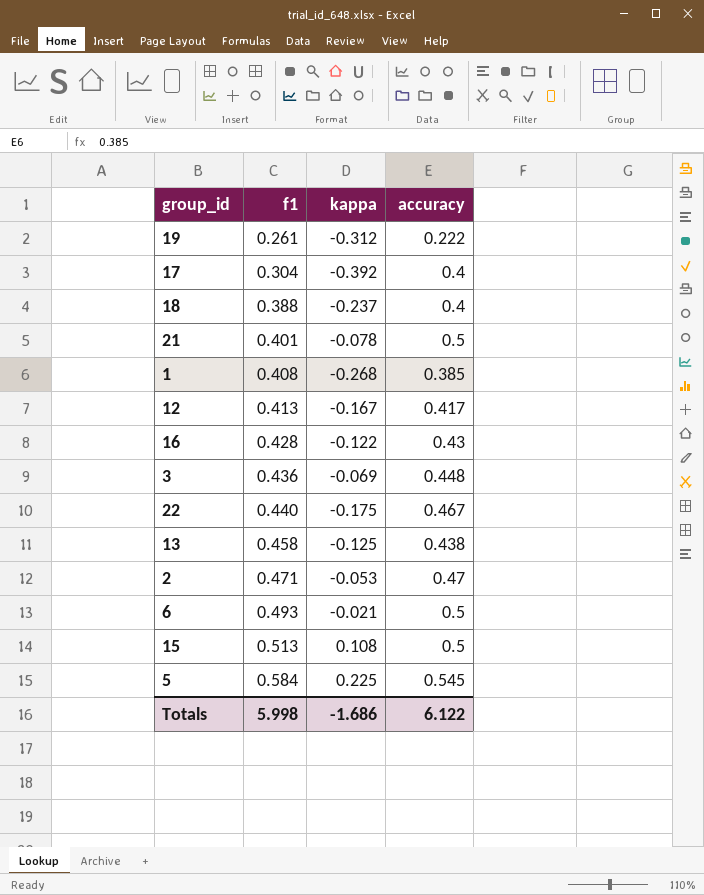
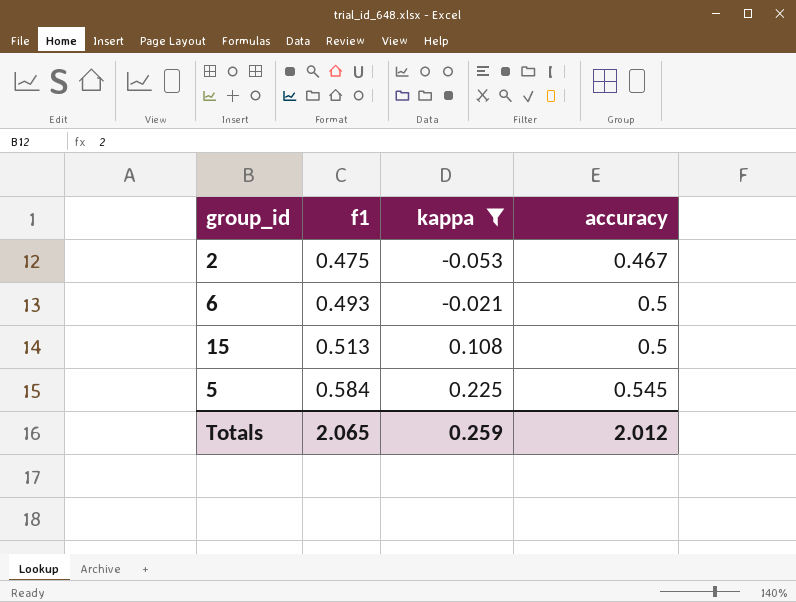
filter: none -> kappa >= -0.053
2 | f1: 0.471 -> 0.475
2 | accuracy: 0.47 -> 0.467
Totals | f1: 5.998 -> 2.065
Totals | kappa: -1.686 -> 0.259
Totals | accuracy: 6.122 -> 2.012

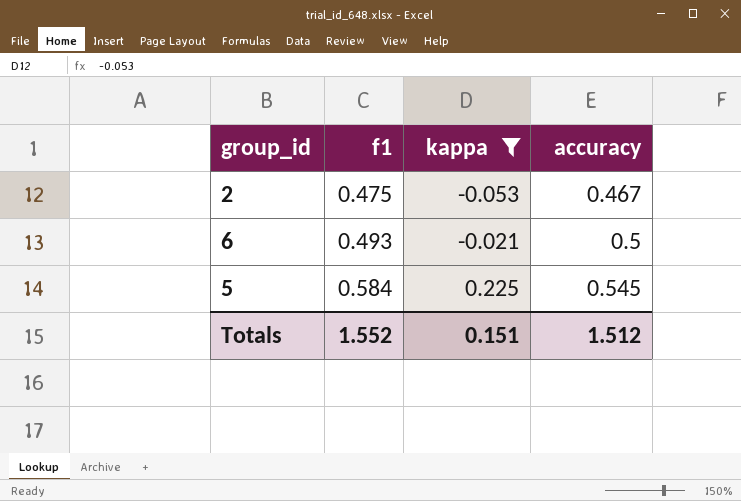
row 15: 0.513 | 0.108 | 0.5 -> none
Totals | f1: 2.065 -> 1.552
Totals | kappa: 0.259 -> 0.151
Totals | accuracy: 2.012 -> 1.512

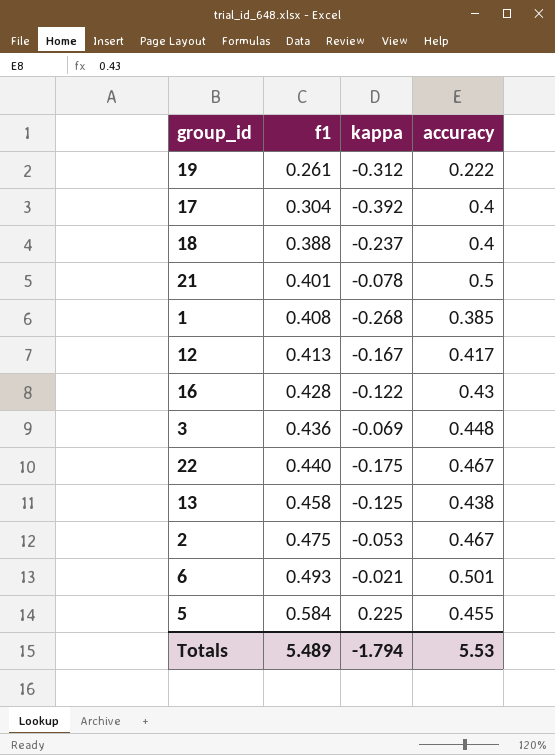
filter: kappa >= -0.053 -> none
6 | accuracy: 0.5 -> 0.501
5 | accuracy: 0.545 -> 0.455
Totals | f1: 1.552 -> 5.489
Totals | kappa: 0.151 -> -1.794
Totals | accuracy: 1.512 -> 5.53

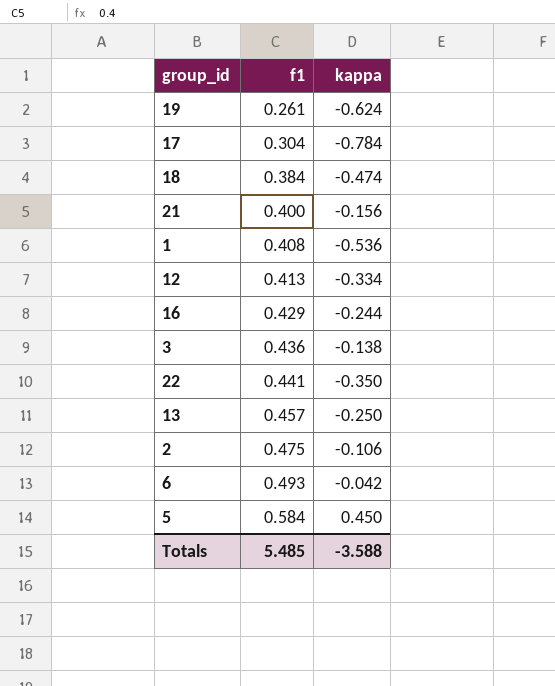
column accuracy | position: 4 -> none
19 | kappa: -0.312 -> -0.624
17 | kappa: -0.392 -> -0.784
18 | f1: 0.388 -> 0.384
18 | kappa: -0.237 -> -0.474
21 | f1: 0.401 -> 0.400
21 | kappa: -0.078 -> -0.156
1 | kappa: -0.268 -> -0.536
12 | kappa: -0.167 -> -0.334
16 | f1: 0.428 -> 0.429
16 | kappa: -0.122 -> -0.244
3 | kappa: -0.069 -> -0.138
22 | f1: 0.440 -> 0.441
22 | kappa: -0.175 -> -0.350
13 | f1: 0.458 -> 0.457
13 | kappa: -0.125 -> -0.250
2 | kappa: -0.053 -> -0.106
6 | kappa: -0.021 -> -0.042
5 | kappa: 0.225 -> 0.450
Totals | f1: 5.489 -> 5.485
Totals | kappa: -1.794 -> -3.588

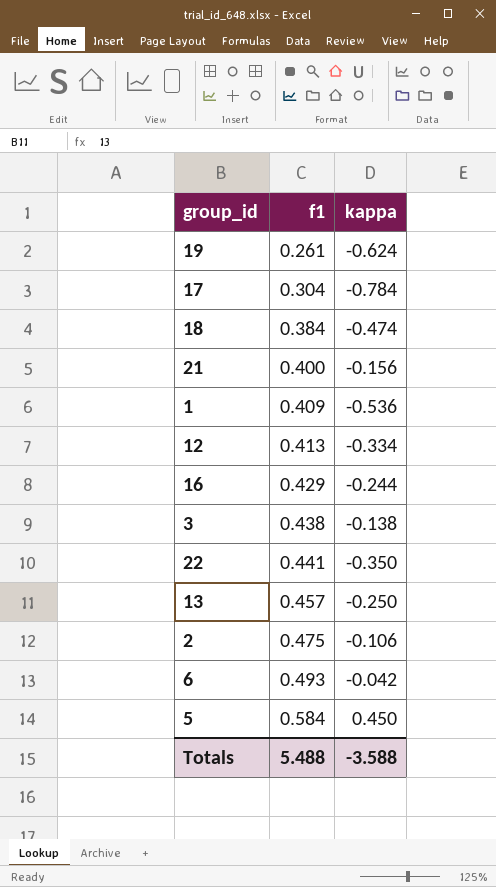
1 | f1: 0.408 -> 0.409
3 | f1: 0.436 -> 0.438
Totals | f1: 5.485 -> 5.488

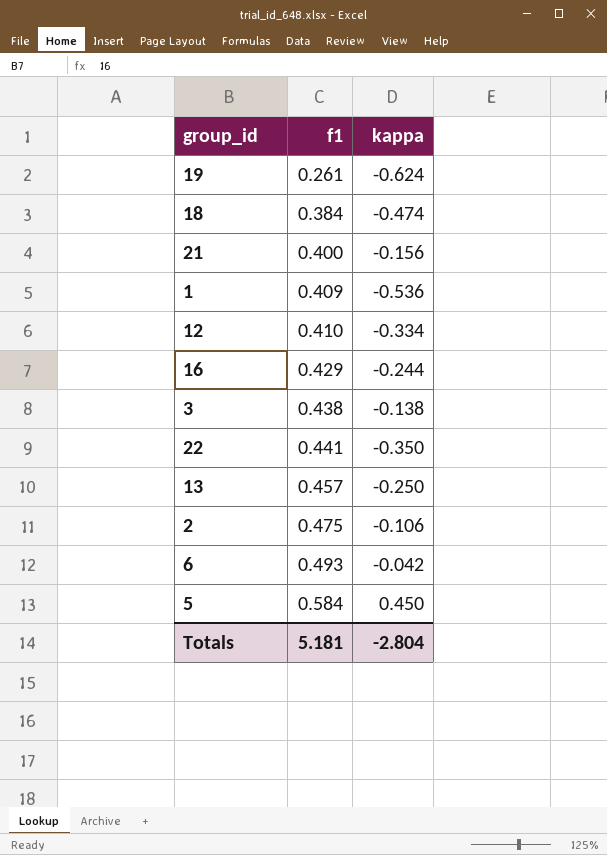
row 17: 0.304 | -0.784 -> none
12 | f1: 0.413 -> 0.410
Totals | f1: 5.488 -> 5.181
Totals | kappa: -3.588 -> -2.804

